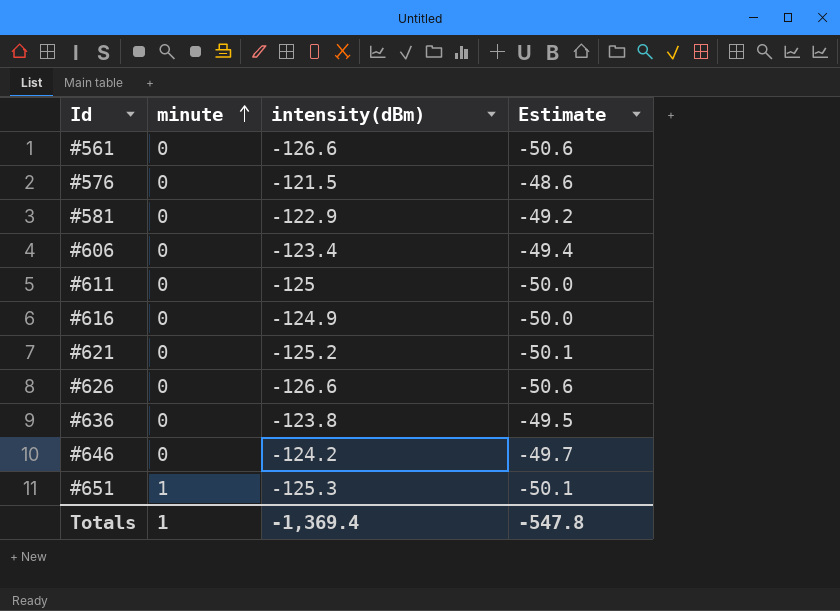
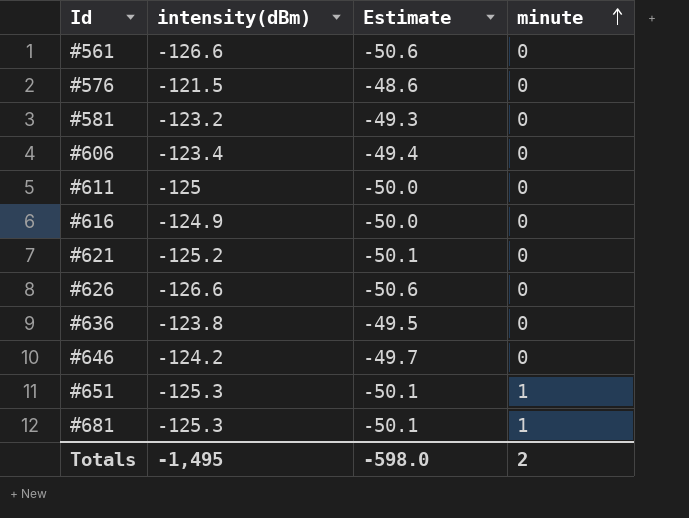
column minute | position: 2 -> 4
#581 | intensity(dBm): -122.9 -> -123.2
#581 | Estimate: -49.2 -> -49.3
row #681: none -> -125.3 | -50.1 | 1
Totals | intensity(dBm): -1,369.4 -> -1,495
Totals | Estimate: -547.8 -> -598.0
Totals | minute: 1 -> 2

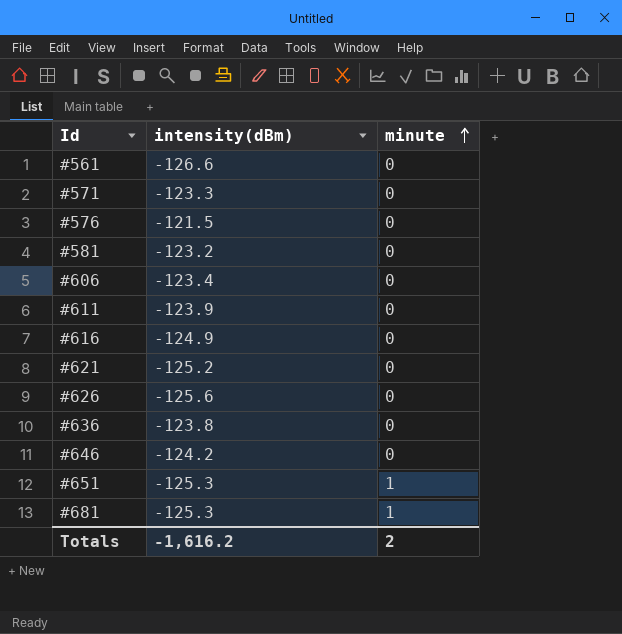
column Estimate | formula: [intensity(dBm)] * 0.4 -> none
row #571: none -> -123.3 | 0
#611 | intensity(dBm): -125 -> -123.9
#626 | intensity(dBm): -126.6 -> -125.6
Totals | intensity(dBm): -1,495 -> -1,616.2

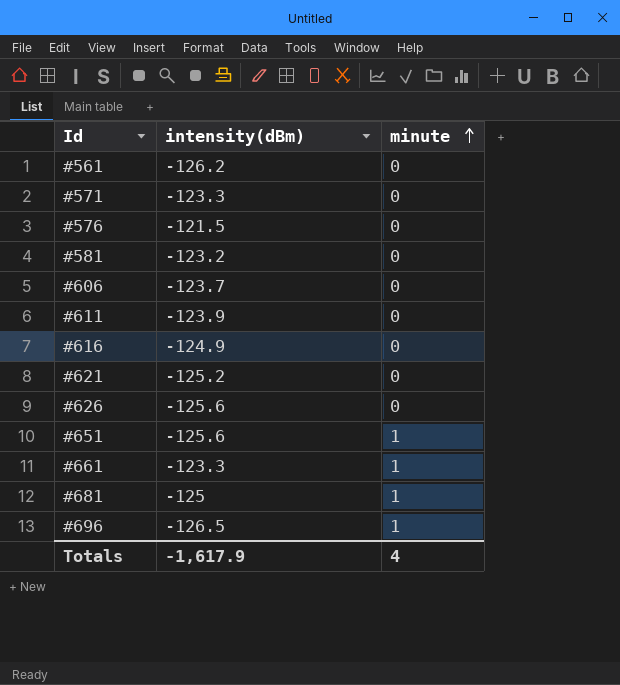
row #636: -123.8 | 0 -> none
row #646: -124.2 | 0 -> none
#561 | intensity(dBm): -126.6 -> -126.2
#606 | intensity(dBm): -123.4 -> -123.7
#651 | intensity(dBm): -125.3 -> -125.6
row #661: none -> -123.3 | 1
#681 | intensity(dBm): -125.3 -> -125
row #696: none -> -126.5 | 1
Totals | intensity(dBm): -1,616.2 -> -1,617.9
Totals | minute: 2 -> 4

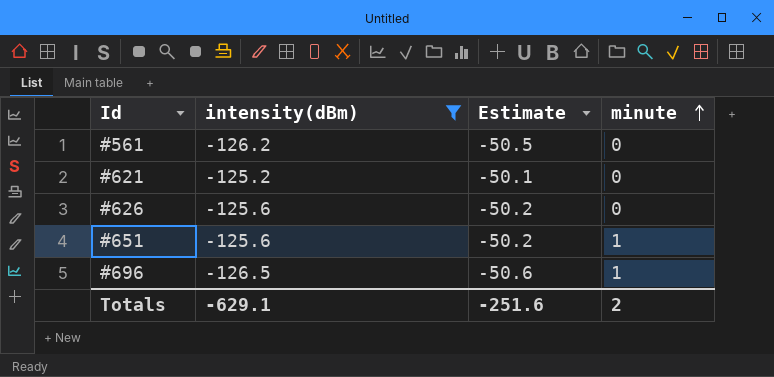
filter: none -> intensity(dBm) <= -125.2
column Estimate | formula: none -> [intensity(dBm)] * 0.4
Totals | intensity(dBm): -1,617.9 -> -629.1
Totals | minute: 4 -> 2

